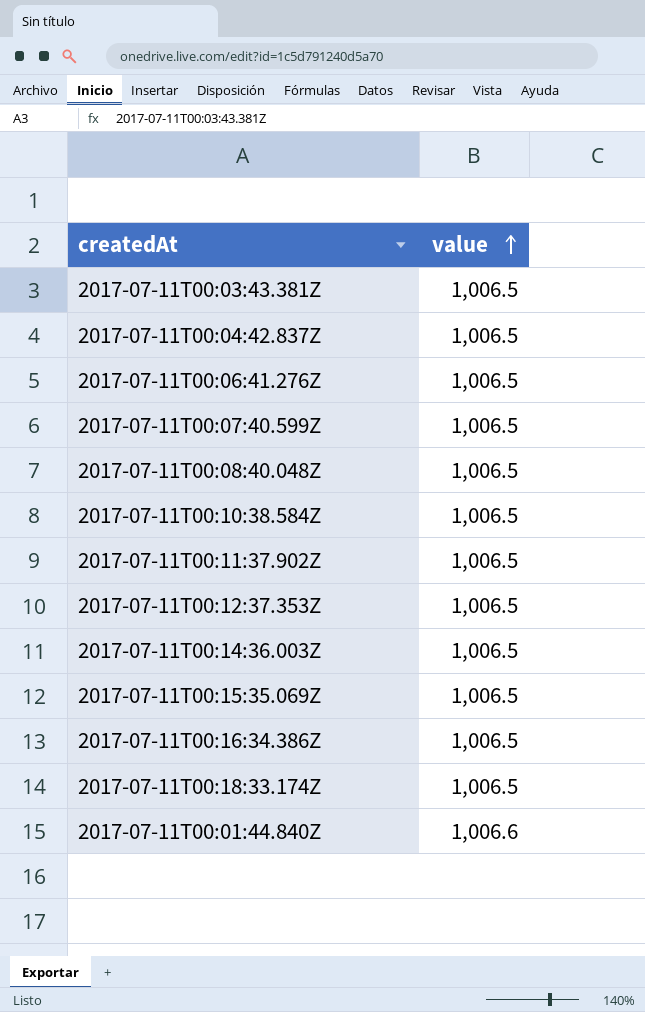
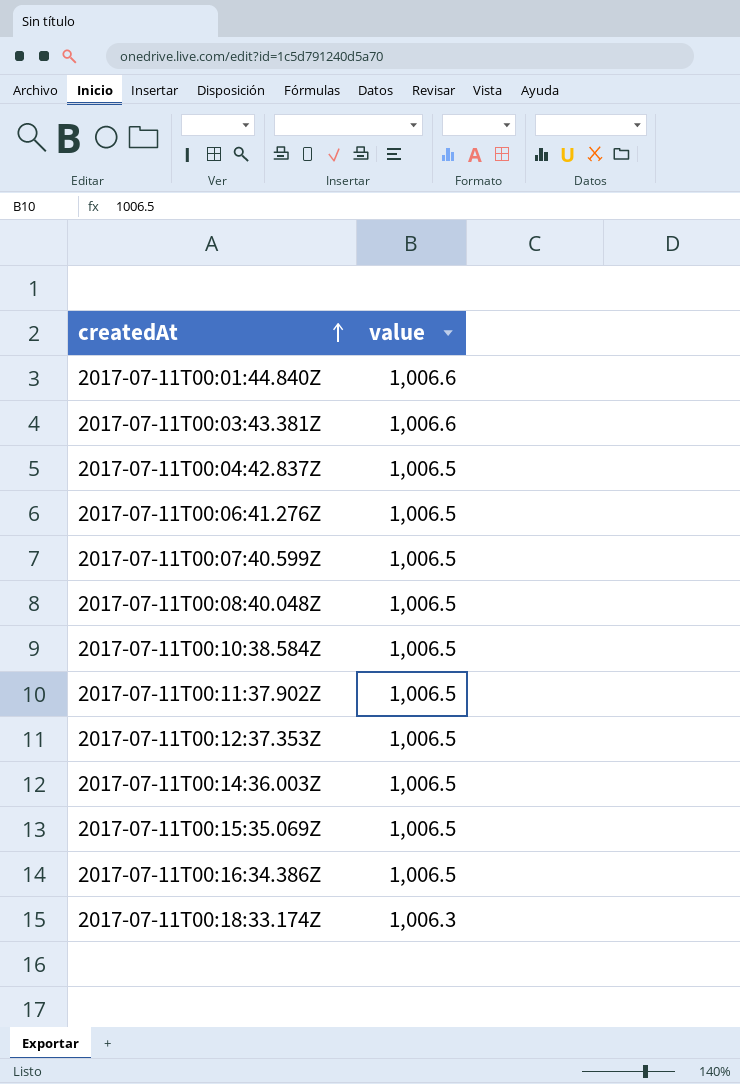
row order: value ascending -> createdAt ascending
2017-07-11T00:03:43.381Z | value: 1,006.5 -> 1,006.6
2017-07-11T00:18:33.174Z | value: 1,006.5 -> 1,006.3

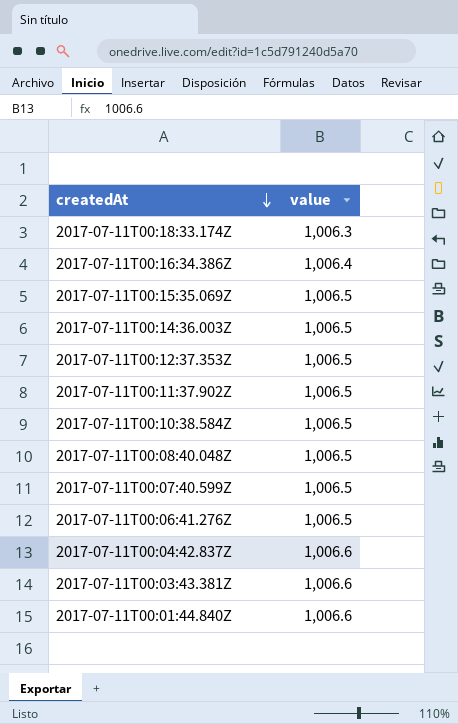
row order: createdAt ascending -> createdAt descending
2017-07-11T00:16:34.386Z | value: 1,006.5 -> 1,006.4
2017-07-11T00:04:42.837Z | value: 1,006.5 -> 1,006.6

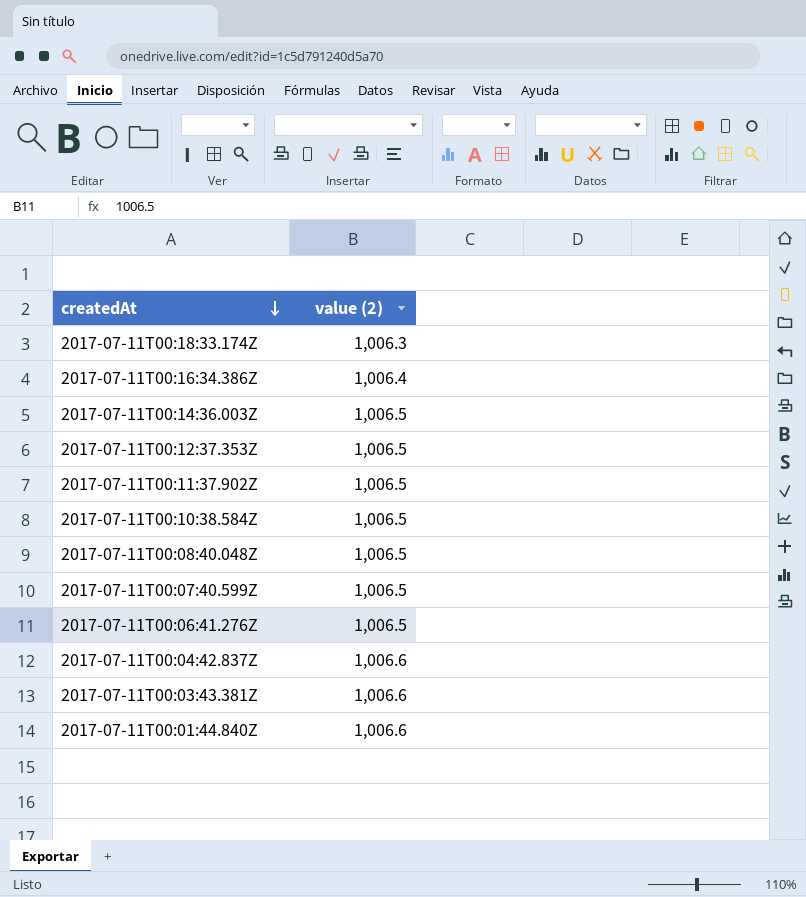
column name: value -> value (2)
row 2017-07-11T00:15:35.069Z: 1,006.5 -> none

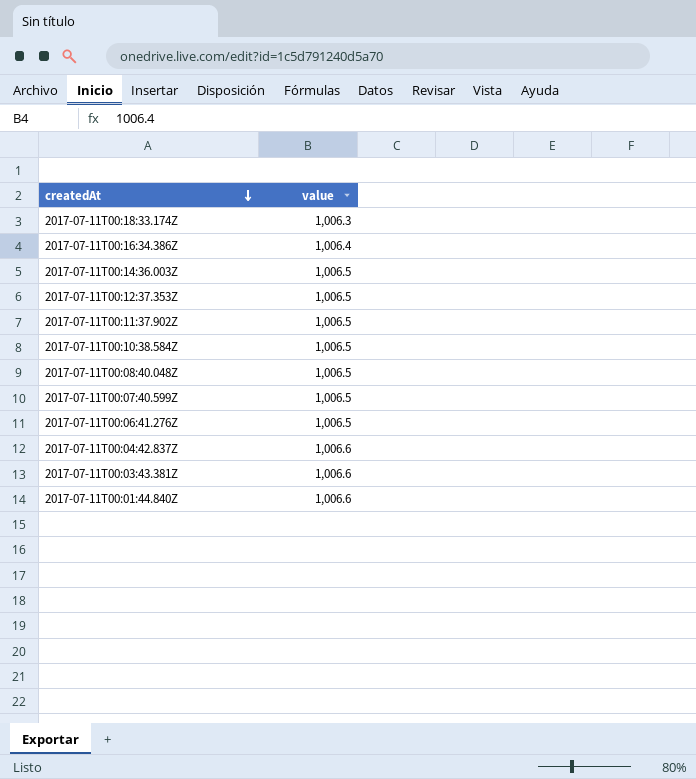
column name: value (2) -> value

